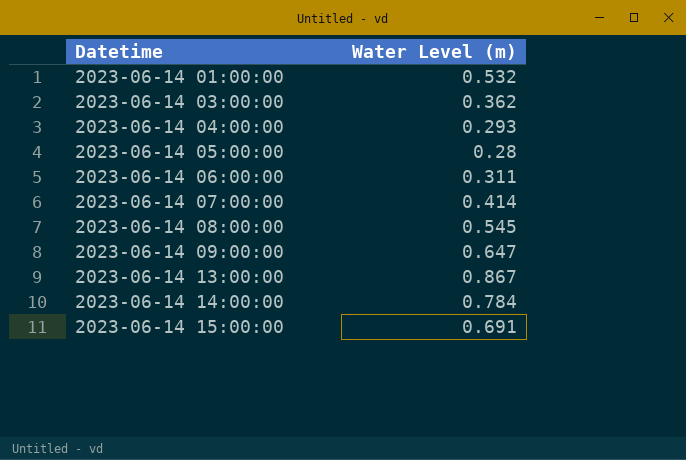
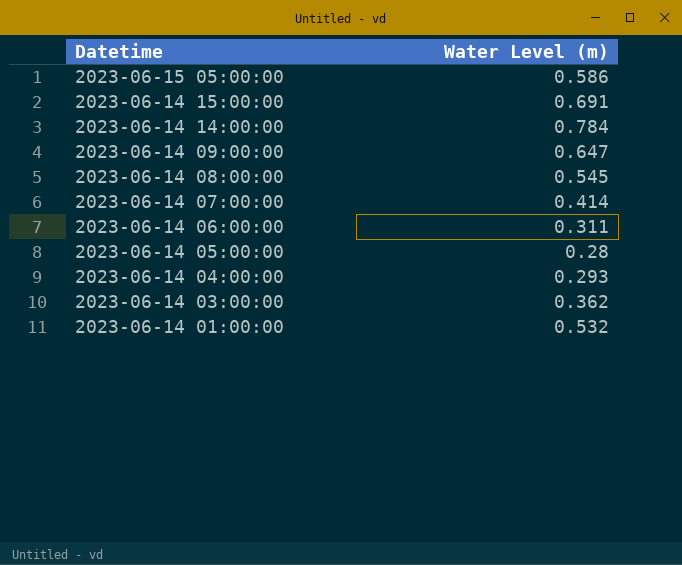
row order: Datetime ascending -> Datetime descending
row 2023-06-14 13:00:00: 0.867 -> none
row 2023-06-15 05:00:00: none -> 0.586

